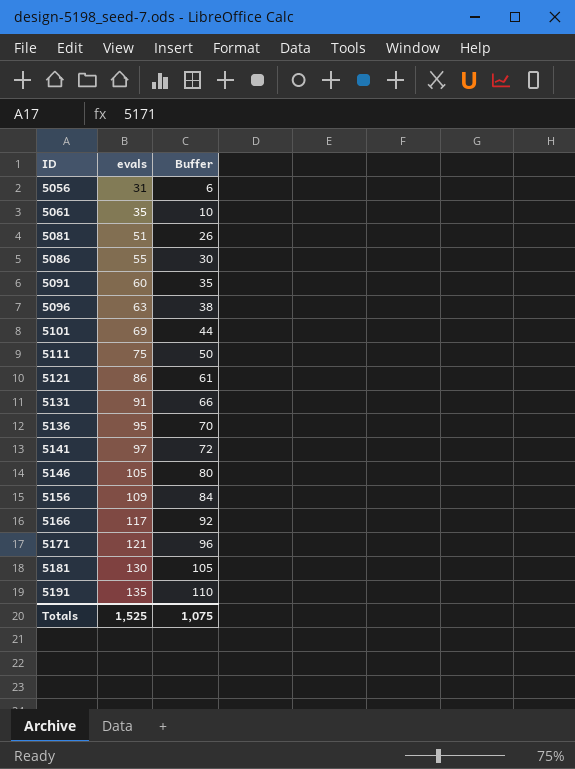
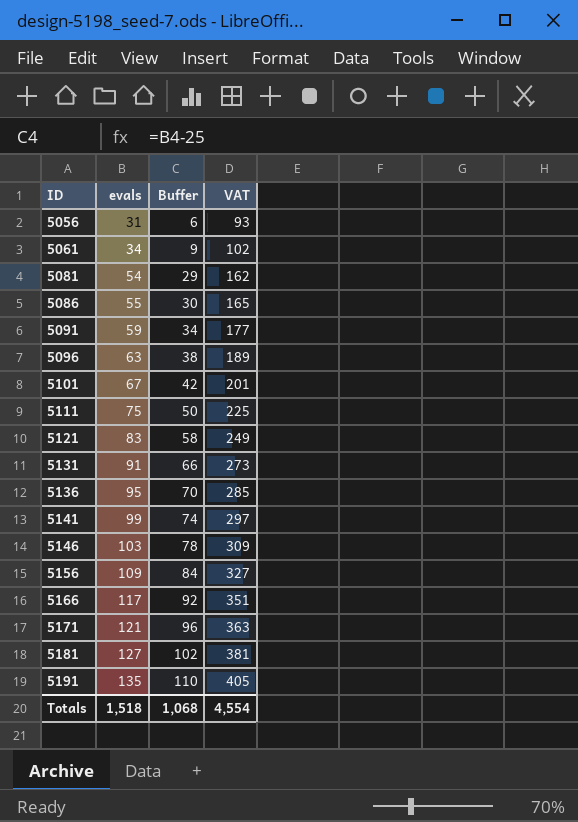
column VAT | formula: none -> [evals] * 3
5061 | evals: 35 -> 34
5061 | Buffer: 10 -> 9
5081 | evals: 51 -> 54
5081 | Buffer: 26 -> 29
5091 | evals: 60 -> 59
5091 | Buffer: 35 -> 34
5101 | evals: 69 -> 67
5101 | Buffer: 44 -> 42
5121 | evals: 86 -> 83
5121 | Buffer: 61 -> 58
5141 | evals: 97 -> 99
5141 | Buffer: 72 -> 74
5146 | evals: 105 -> 103
5146 | Buffer: 80 -> 78
5181 | evals: 130 -> 127
5181 | Buffer: 105 -> 102
Totals | evals: 1,525 -> 1,518
Totals | Buffer: 1,075 -> 1,068

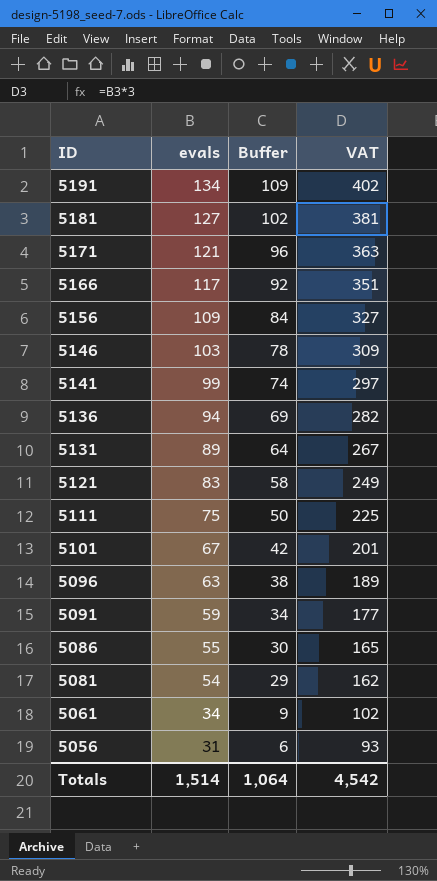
row order: ID ascending -> ID descending
5191 | evals: 135 -> 134
5191 | Buffer: 110 -> 109
5191 | VAT: 405 -> 402
5136 | evals: 95 -> 94
5136 | Buffer: 70 -> 69
5136 | VAT: 285 -> 282
5131 | evals: 91 -> 89
5131 | Buffer: 66 -> 64
5131 | VAT: 273 -> 267
Totals | evals: 1,518 -> 1,514
Totals | Buffer: 1,068 -> 1,064
Totals | VAT: 4,554 -> 4,542

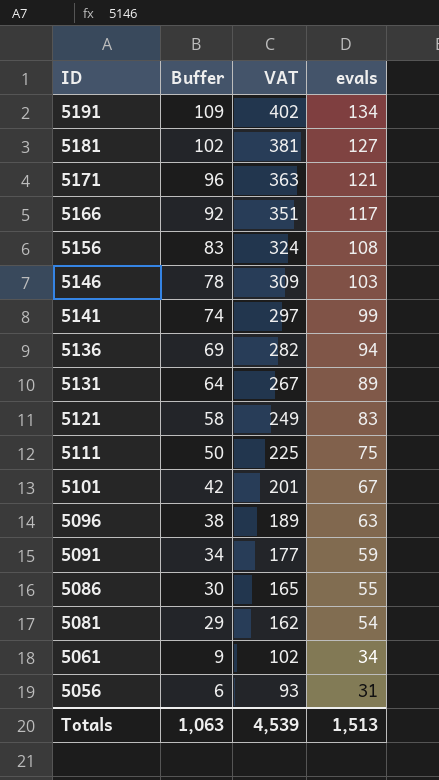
column evals | position: 2 -> 4
5156 | Buffer: 84 -> 83
5156 | VAT: 327 -> 324
5156 | evals: 109 -> 108
Totals | Buffer: 1,064 -> 1,063
Totals | VAT: 4,542 -> 4,539
Totals | evals: 1,514 -> 1,513

